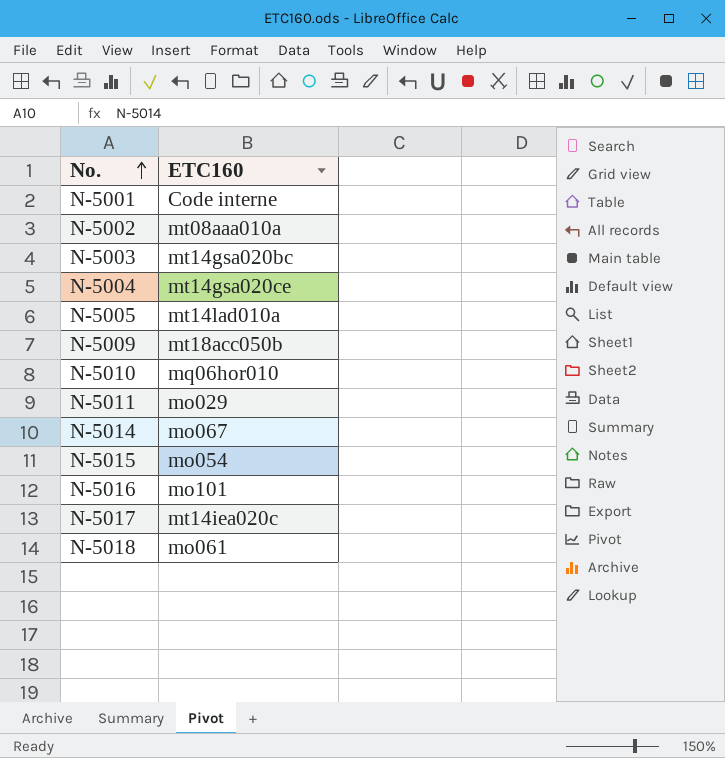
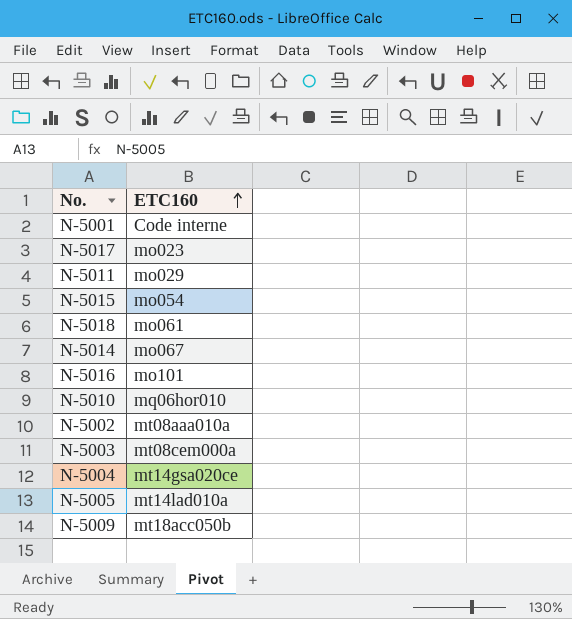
row order: No. ascending -> ETC160 ascending
N-5017 | ETC160: mt14iea020c -> mo023
N-5003 | ETC160: mt14gsa020bc -> mt08cem000a

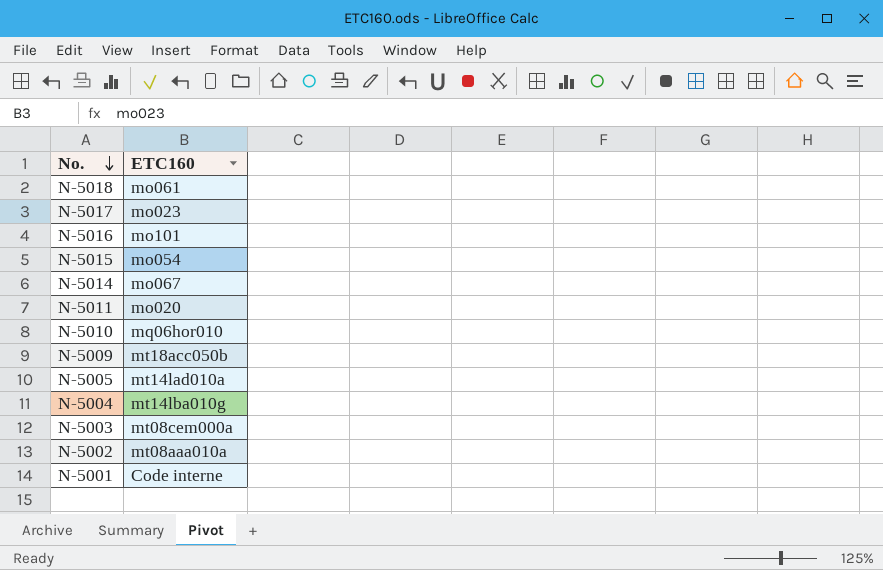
row order: ETC160 ascending -> No. descending
N-5011 | ETC160: mo029 -> mo020
N-5004 | ETC160: mt14gsa020ce -> mt14lba010g

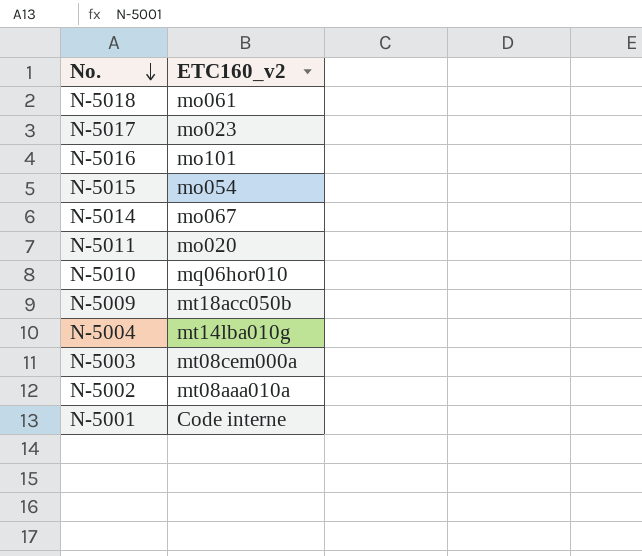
column name: ETC160 -> ETC160_v2
row N-5005: mt14lad010a -> none

